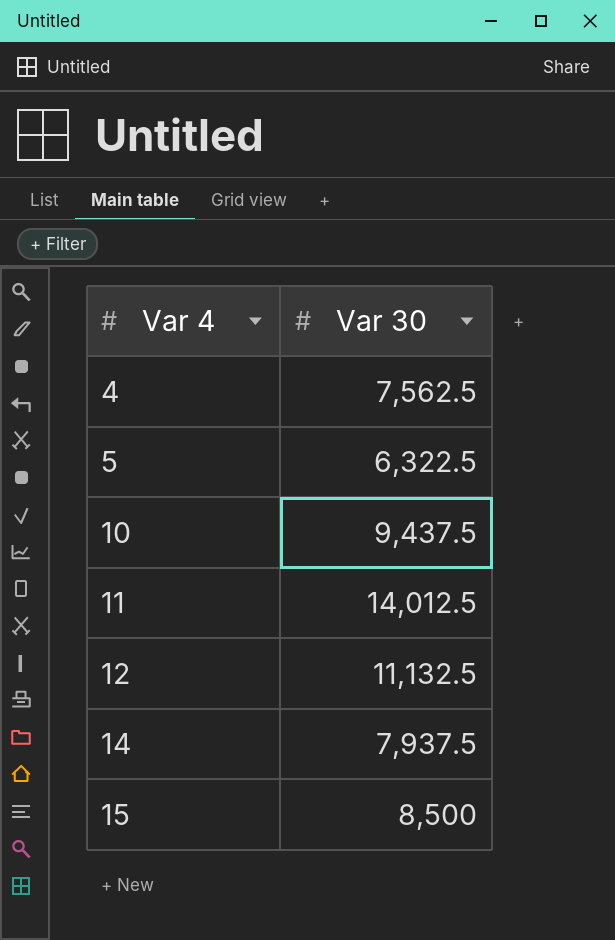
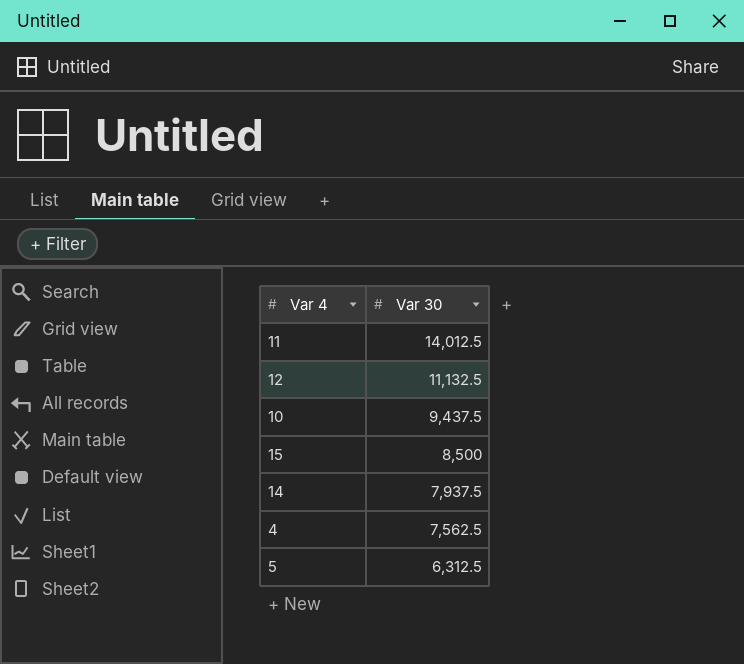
row order: Var 4 ascending -> Var 30 descending
5 | Var 30: 6,322.5 -> 6,312.5

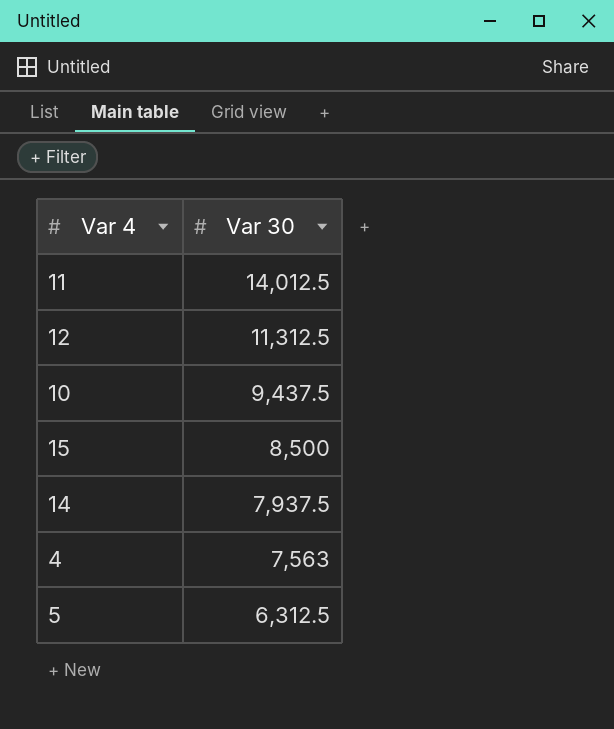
12 | Var 30: 11,132.5 -> 11,312.5
4 | Var 30: 7,562.5 -> 7,563

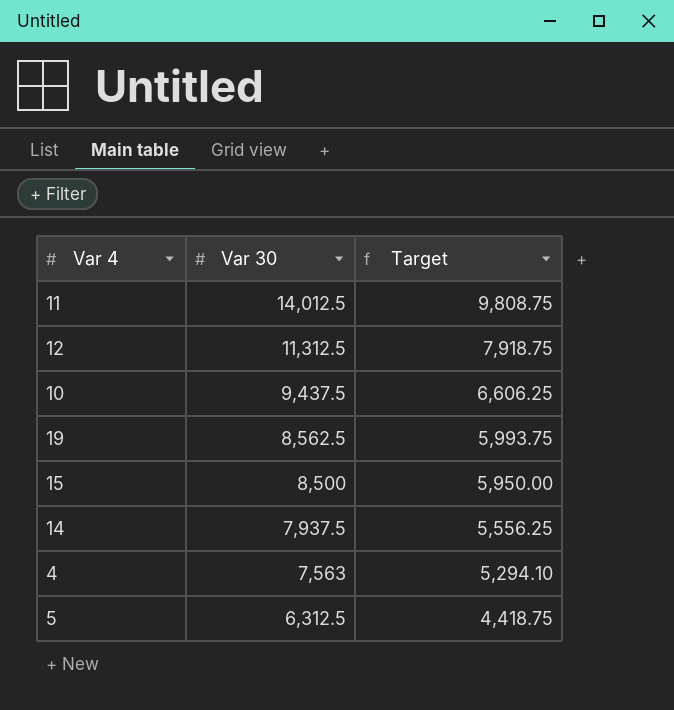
column Target | formula: none -> [Var 30] * 0.7
row 19: none -> 8,562.5 | 5,993.75

